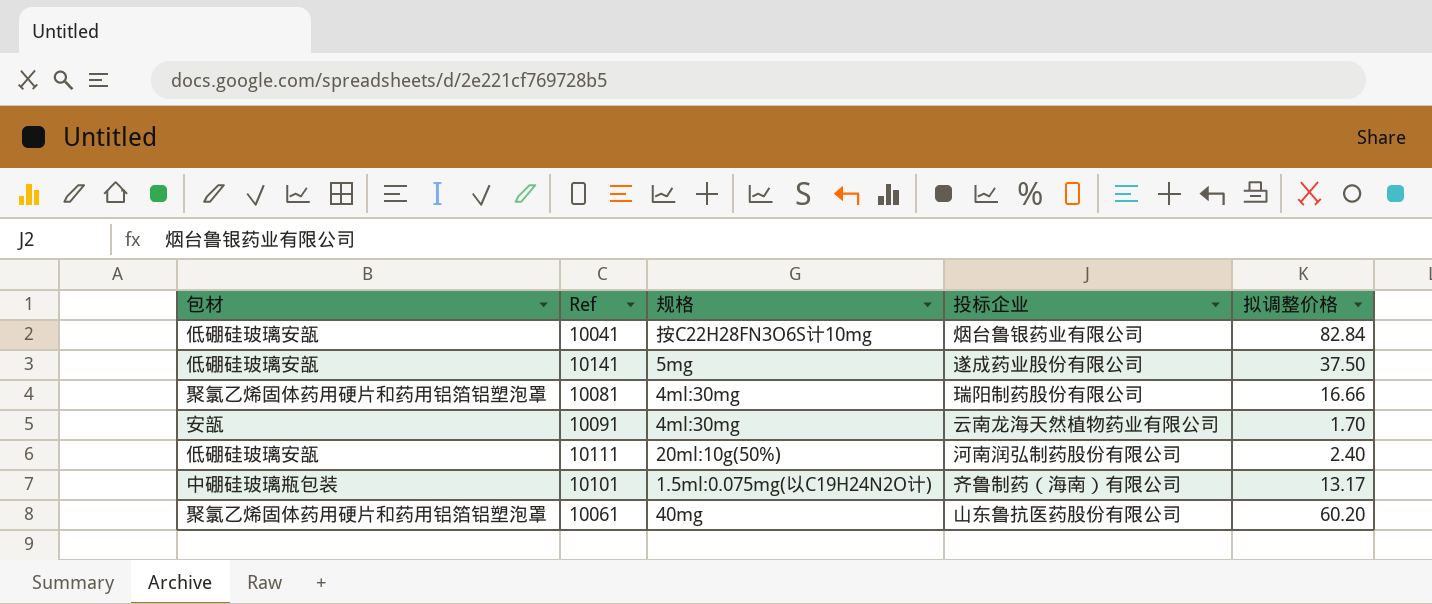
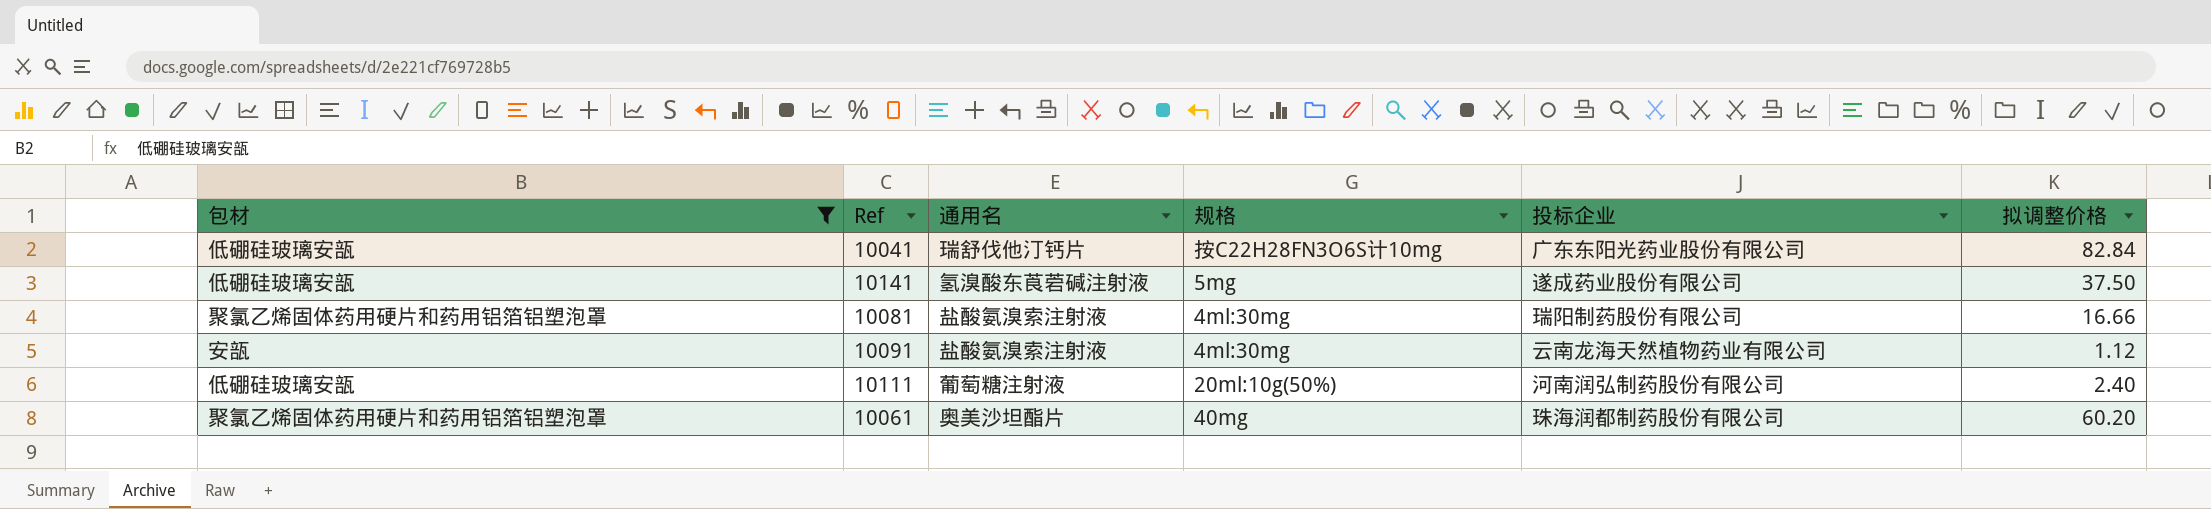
filter: none -> 包材 != 中硼硅玻璃瓶包装
column 通用名 | position: none -> 3
10041 | 投标企业: 烟台鲁银药业有限公司 -> 广东东阳光药业股份有限公司
10091 | 拟调整价格: 1.70 -> 1.12
10061 | 投标企业: 山东鲁抗医药股份有限公司 -> 珠海润都制药股份有限公司

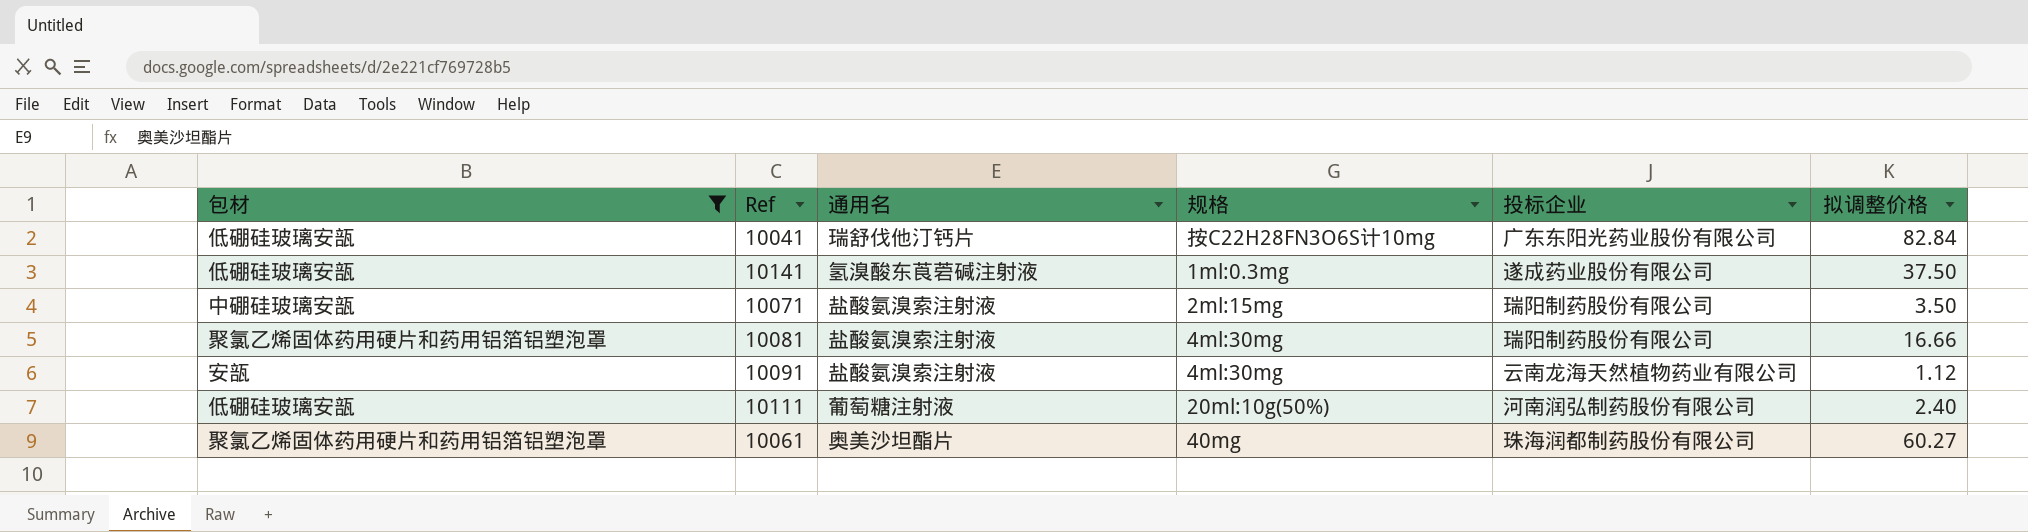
10141 | 规格: 5mg -> 1ml:0.3mg
row 10071: none -> 中硼硅玻璃安瓿 | 盐酸氨溴索注射液 | 2ml:15mg | 瑞阳制药股份有限公司 | 3.50
10061 | 拟调整价格: 60.20 -> 60.27

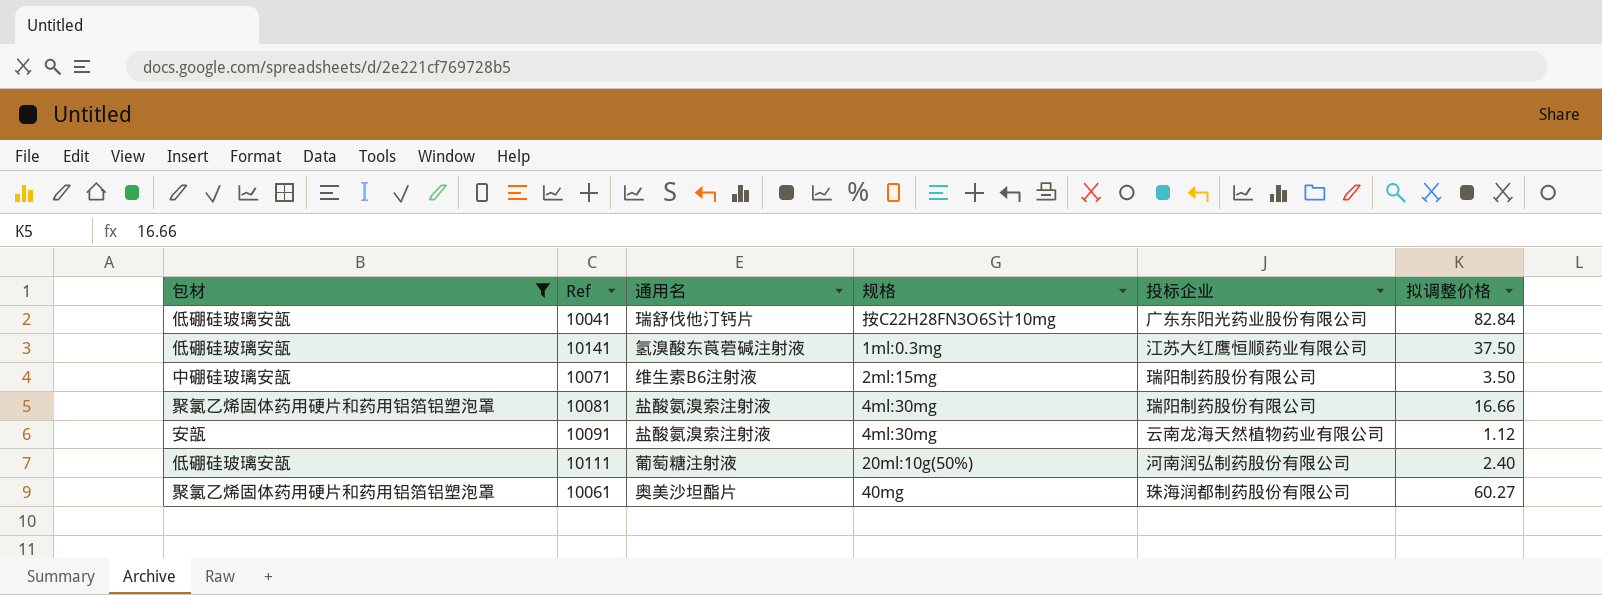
10141 | 投标企业: 遂成药业股份有限公司 -> 江苏大红鹰恒顺药业有限公司
10071 | 通用名: 盐酸氨溴索注射液 -> 维生素B6注射液

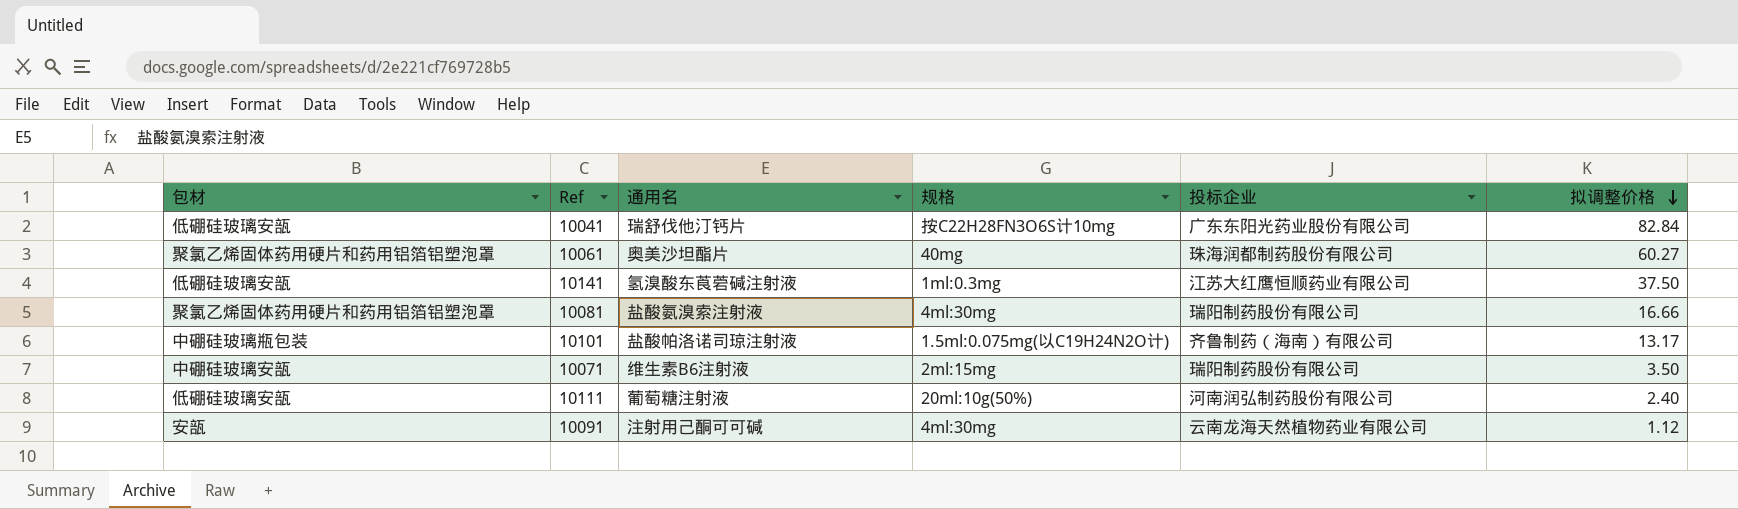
filter: 包材 != 中硼硅玻璃瓶包装 -> none
row order: none -> 拟调整价格 descending
10091 | 通用名: 盐酸氨溴索注射液 -> 注射用己酮可可碱

